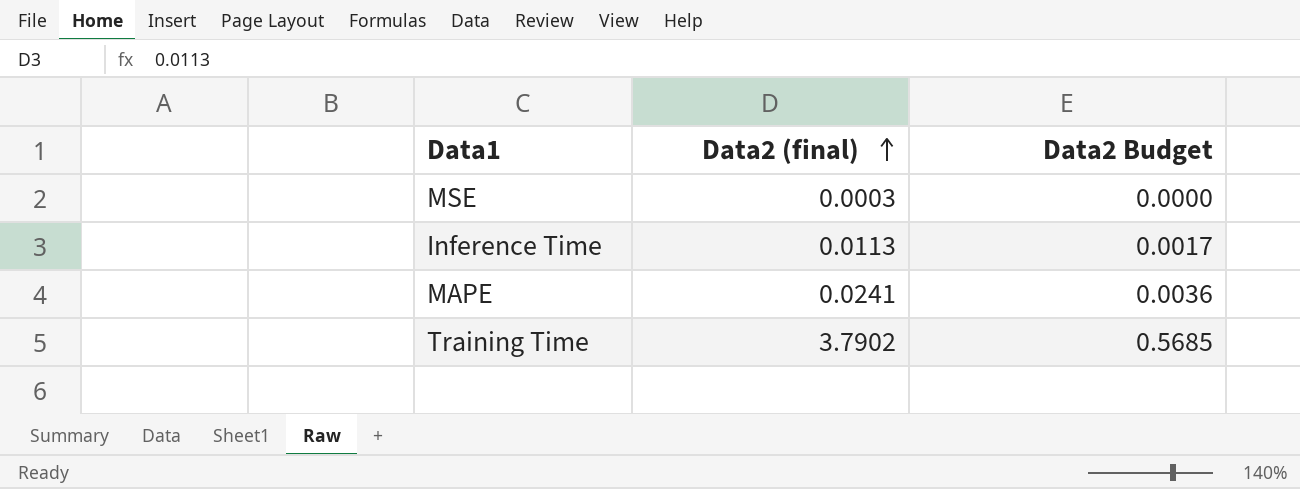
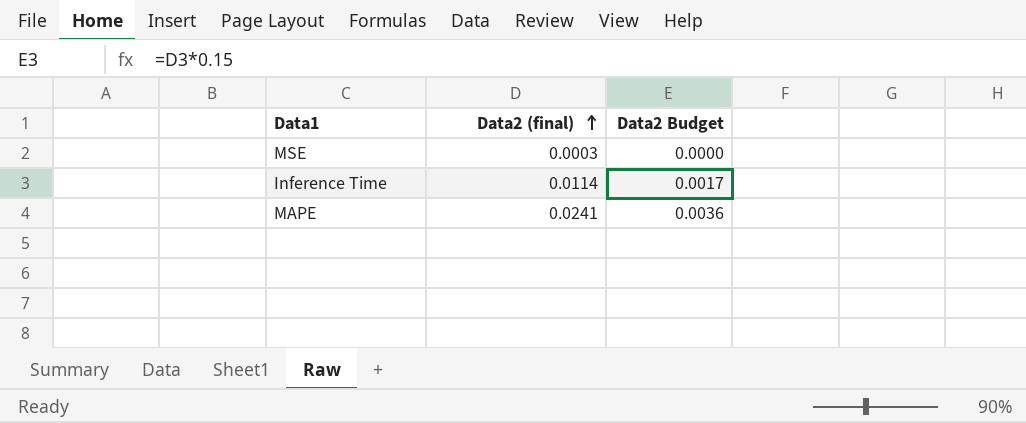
row Training Time: 3.7902 | 0.5685 -> none
Inference Time | Data2 (final): 0.0113 -> 0.0114

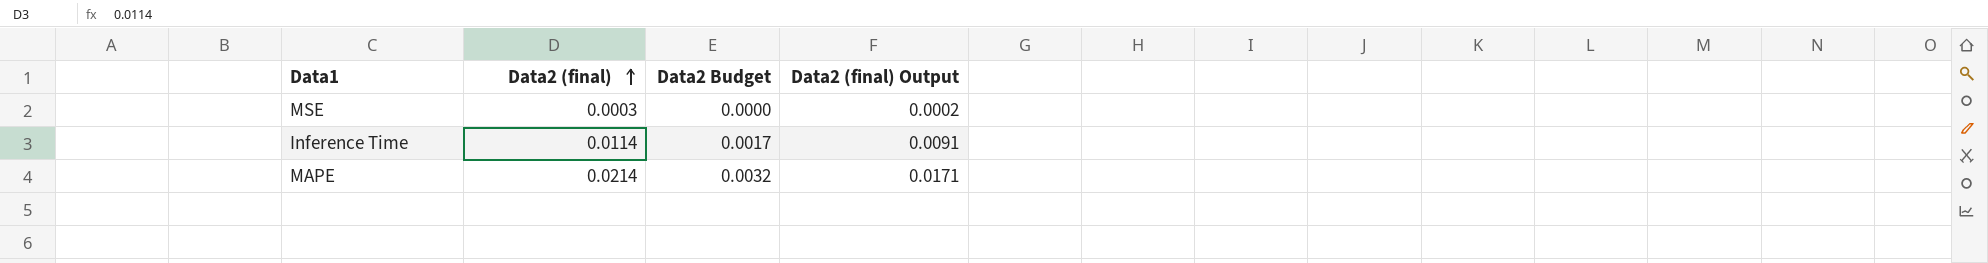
column Data2 (final) Output | formula: none -> [Data2 (final)] * 0.8
MAPE | Data2 (final): 0.0241 -> 0.0214
MAPE | Data2 Budget: 0.0036 -> 0.0032

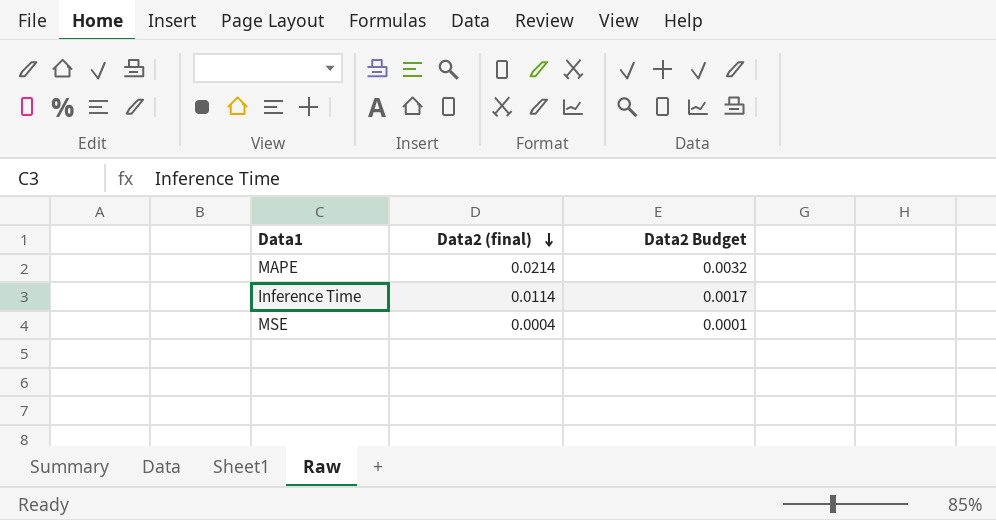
row order: Data2 (final) ascending -> Data2 (final) descending
column Data2 (final) Output | formula: [Data2 (final)] * 0.8 -> none
MSE | Data2 (final): 0.0003 -> 0.0004
MSE | Data2 Budget: 0.0000 -> 0.0001

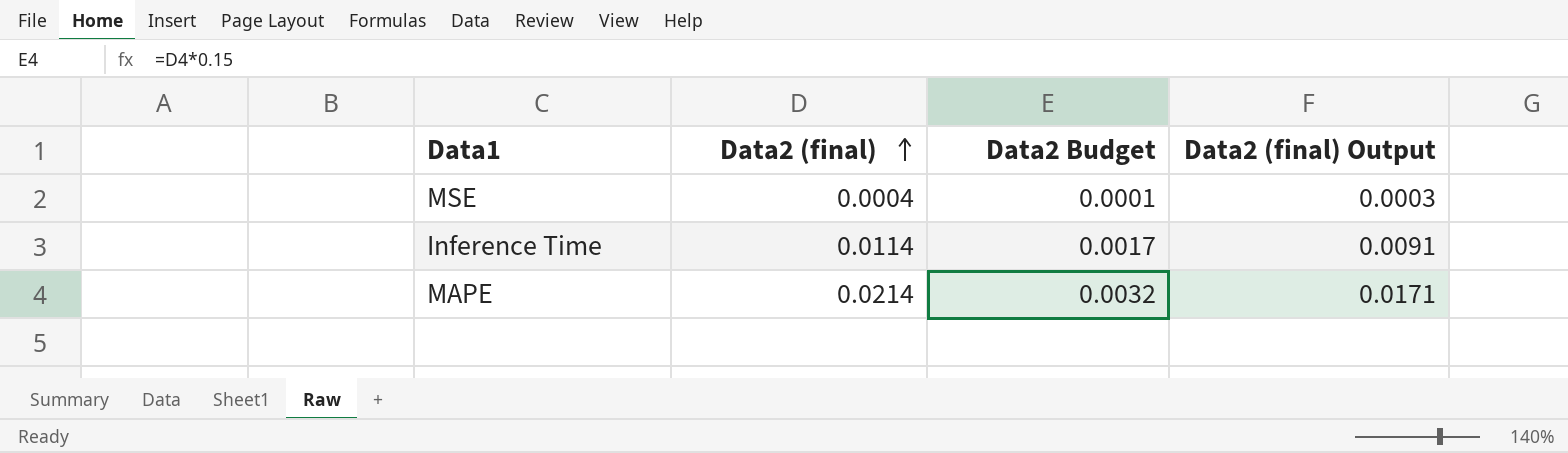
row order: Data2 (final) descending -> Data2 (final) ascending
column Data2 (final) Output | formula: none -> [Data2 (final)] * 0.8

